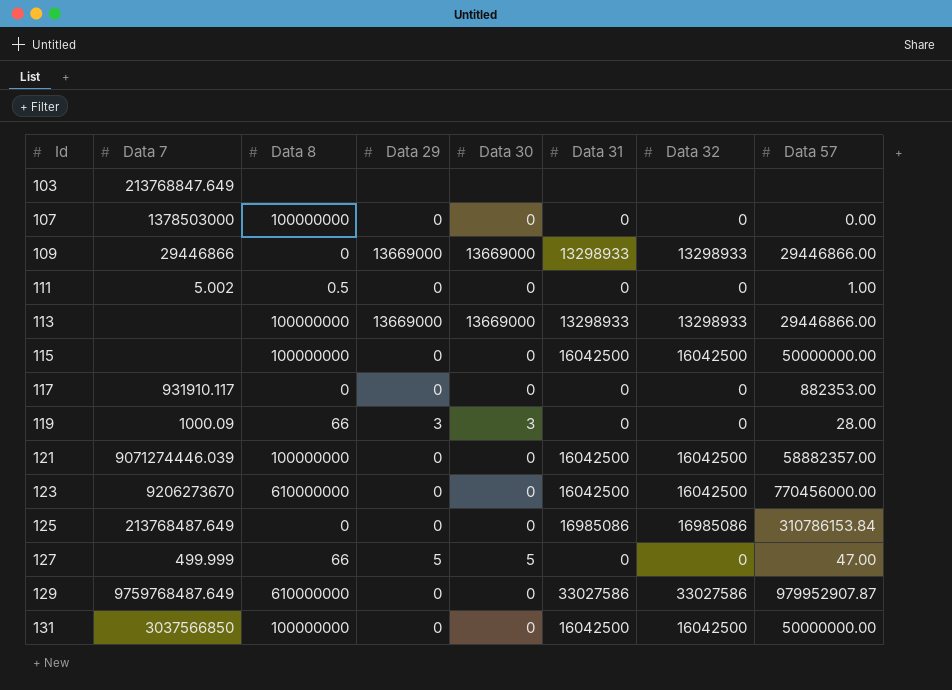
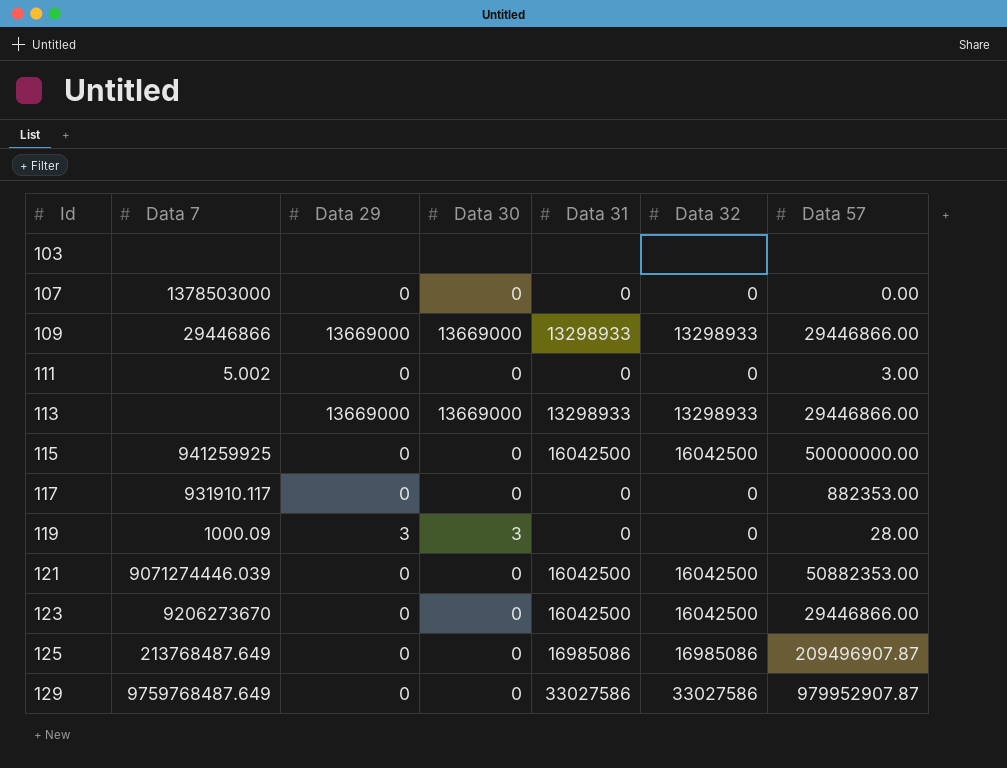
column Data 8 | position: 3 -> none
row 127: 499.999 | 66 | 5 | 5 | 0 | 0 | 47.00 -> none
row 131: 3037566850 | 100000000 | 0 | 0 | 16042500 | 16042500 | 50000000.00 -> none
103 | Data 7: 213768847.649 -> none
111 | Data 57: 1.00 -> 3.00
115 | Data 7: none -> 941259925
121 | Data 57: 58882357.00 -> 50882353.00
123 | Data 57: 770456000.00 -> 29446866.00
125 | Data 57: 310786153.84 -> 209496907.87

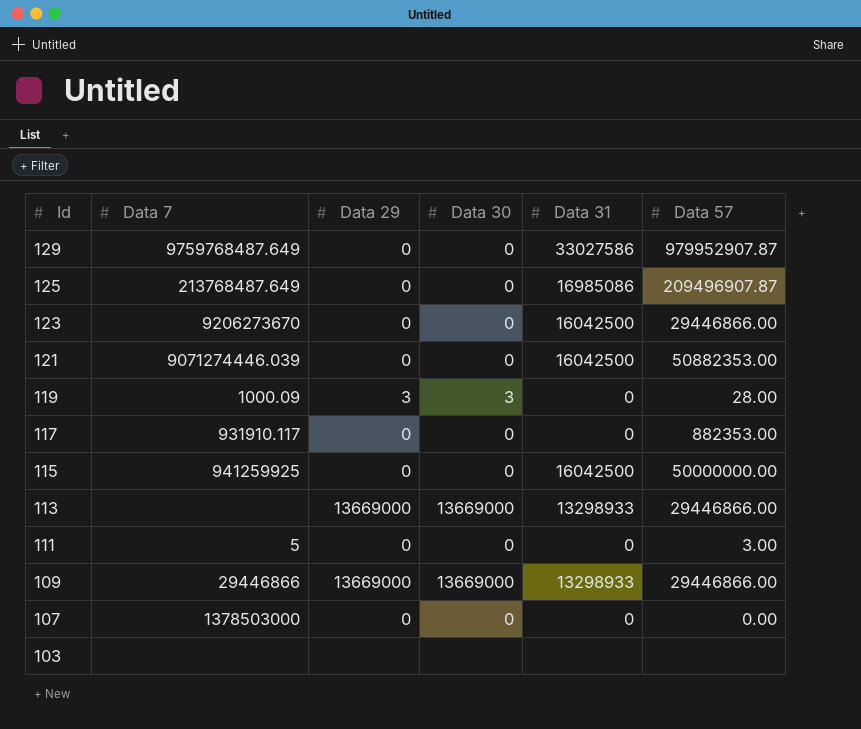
row order: Id ascending -> Id descending
column Data 32 | position: 6 -> none
111 | Data 7: 5.002 -> 5

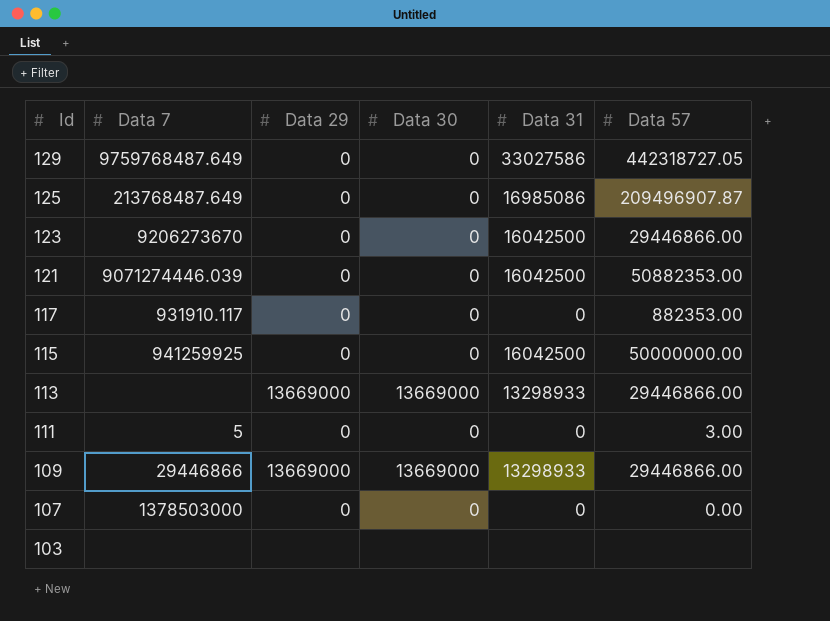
row 119: 1000.09 | 3 | 3 | 0 | 28.00 -> none
129 | Data 57: 979952907.87 -> 442318727.05

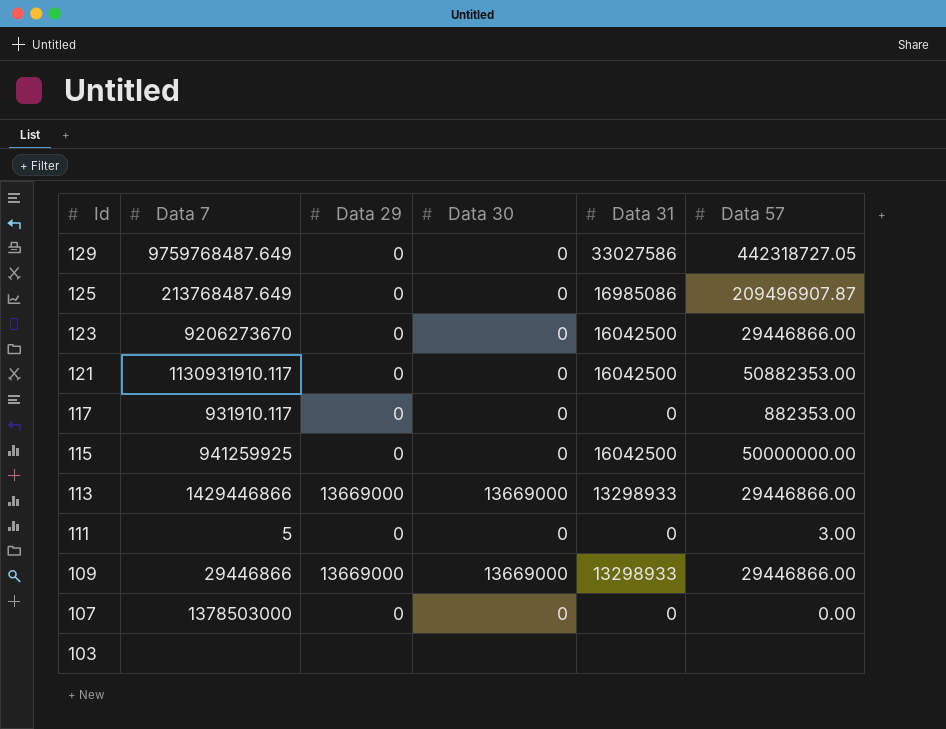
121 | Data 7: 9071274446.039 -> 1130931910.117
113 | Data 7: none -> 1429446866

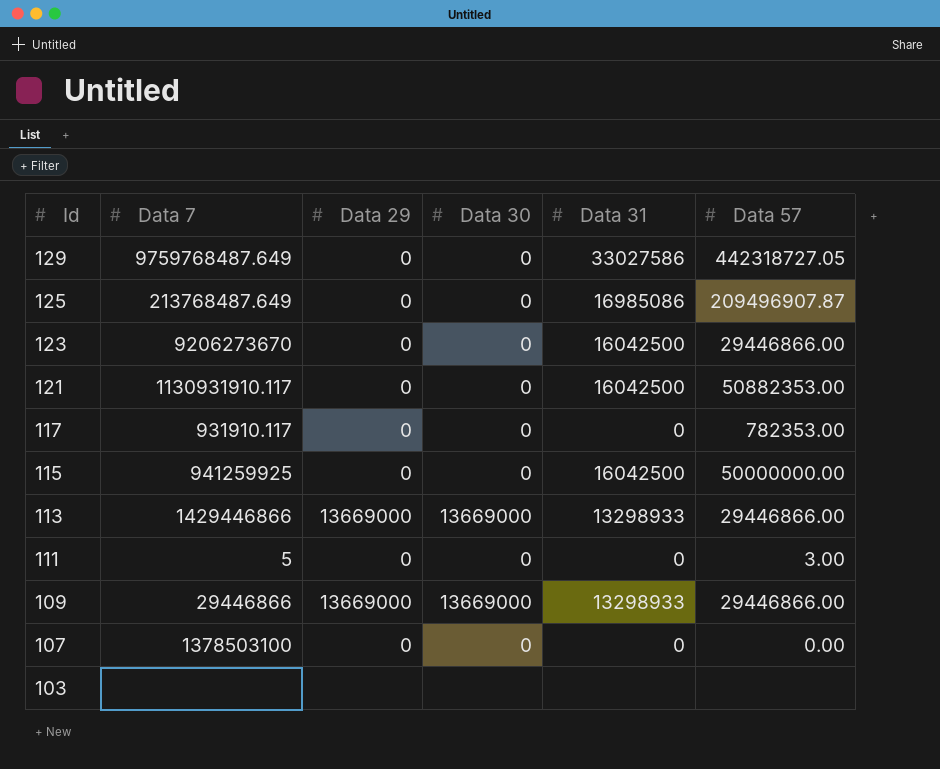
117 | Data 57: 882353.00 -> 782353.00
107 | Data 7: 1378503000 -> 1378503100

